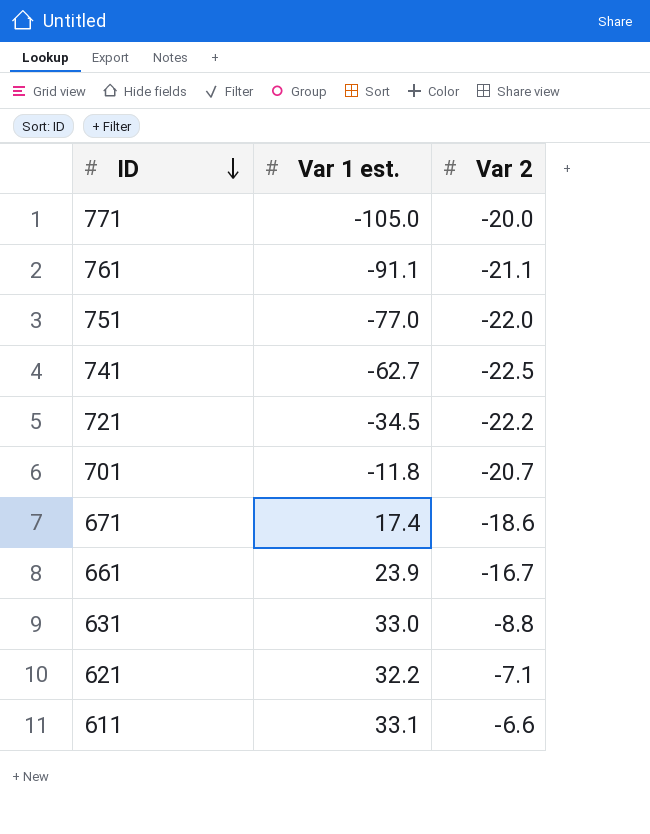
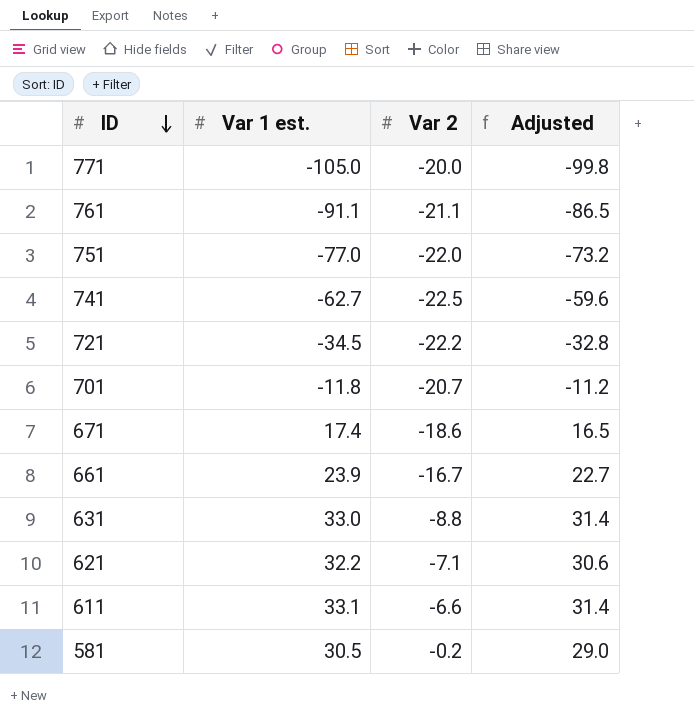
column Adjusted | formula: none -> [Var 1 est.] * 0.95
row 581: none -> 30.5 | -0.2 | 29.0

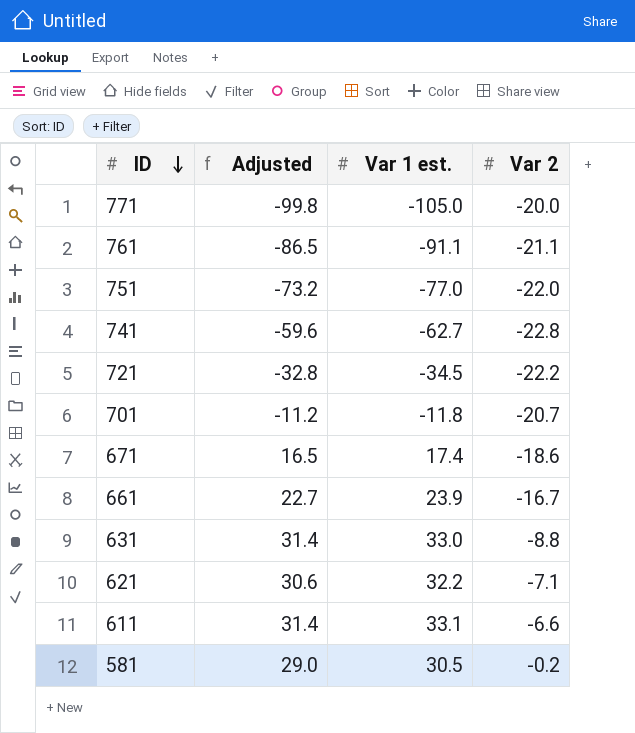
column Adjusted | position: 4 -> 2
741 | Var 2: -22.5 -> -22.8

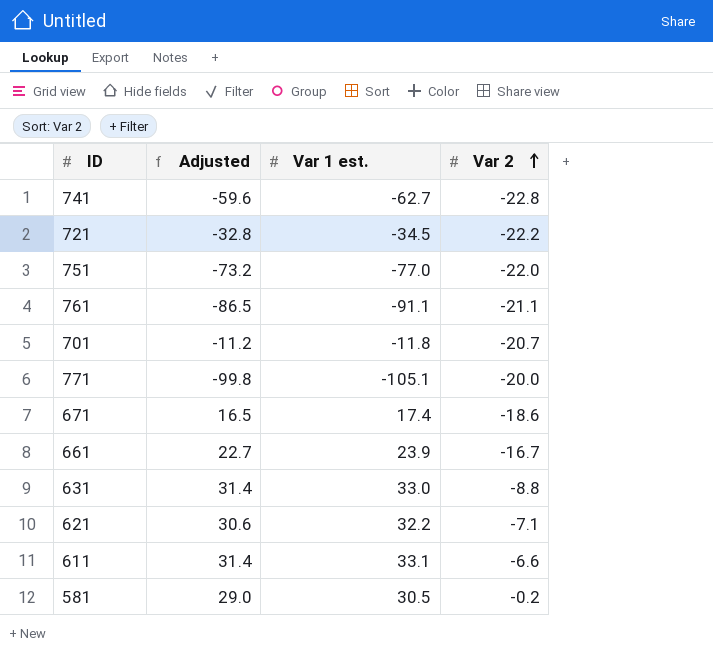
row order: ID descending -> Var 2 ascending
771 | Var 1 est.: -105.0 -> -105.1

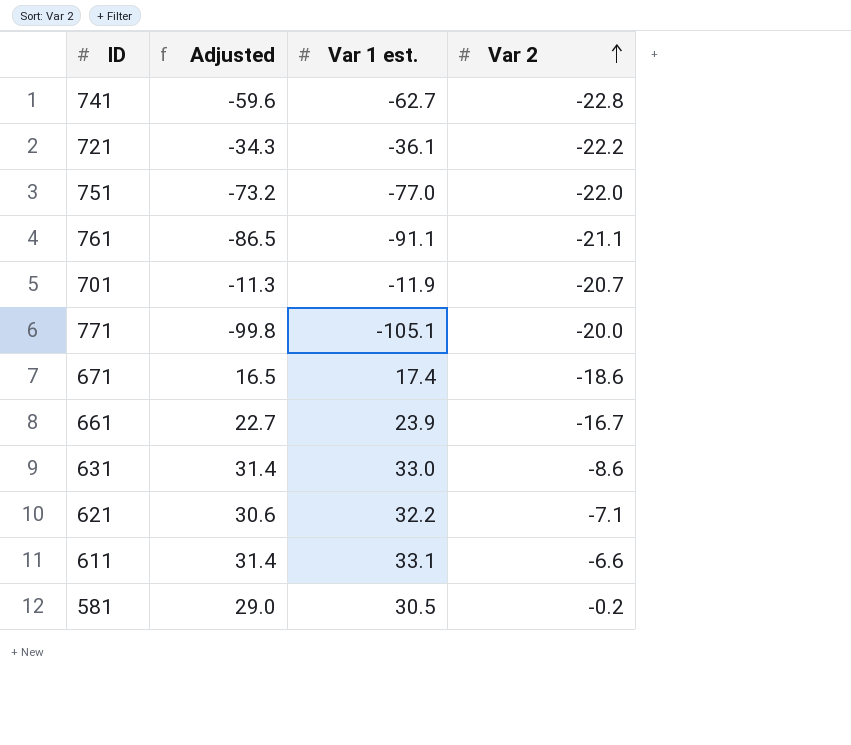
721 | Adjusted: -32.8 -> -34.3
721 | Var 1 est.: -34.5 -> -36.1
701 | Adjusted: -11.2 -> -11.3
701 | Var 1 est.: -11.8 -> -11.9
631 | Var 2: -8.8 -> -8.6

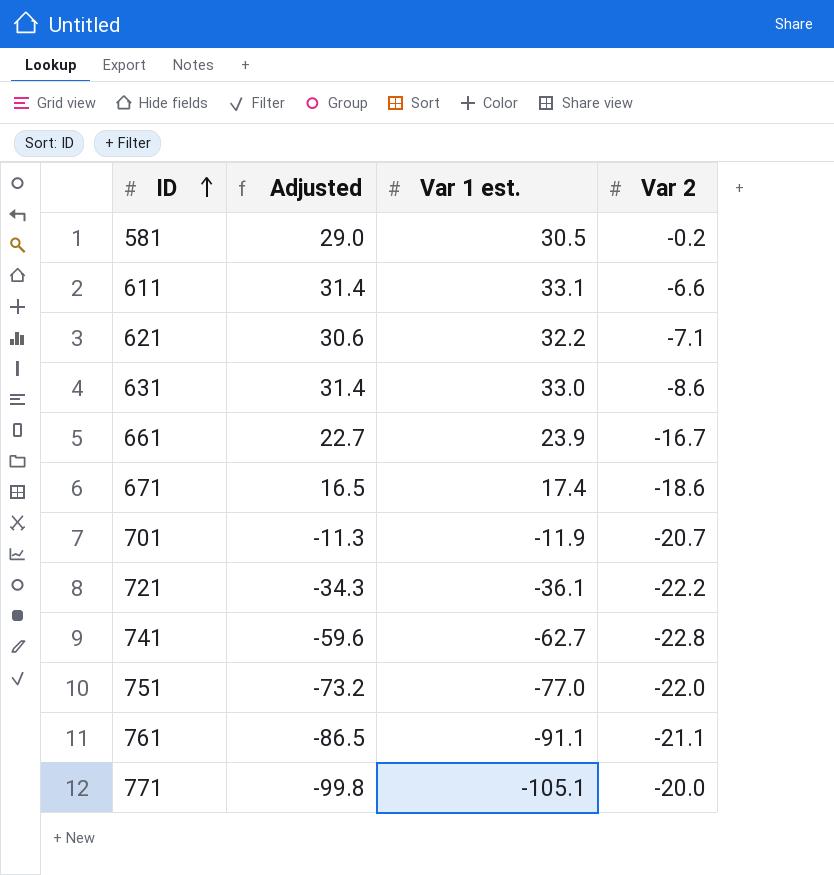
row order: Var 2 ascending -> ID ascending

